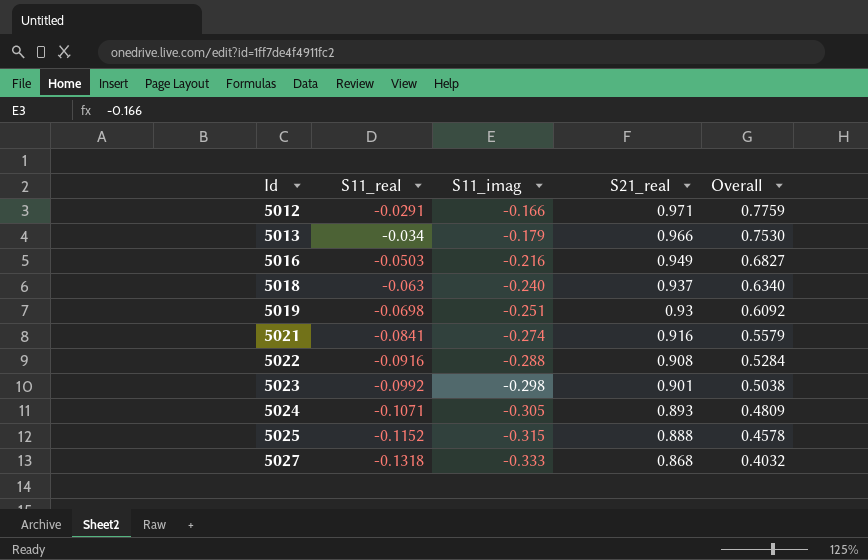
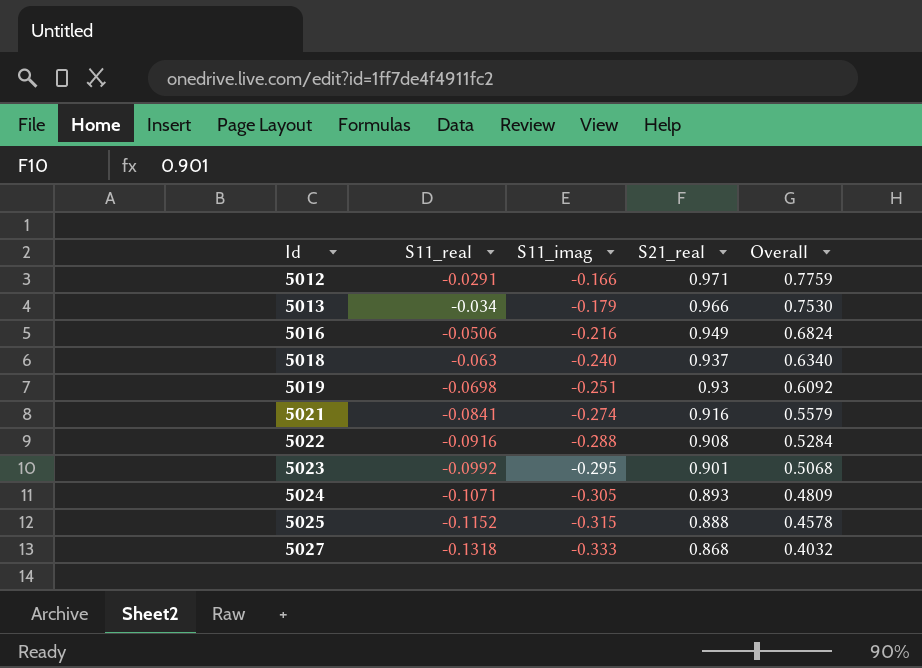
5016 | S11_real: -0.0503 -> -0.0506
5016 | Overall: 0.6827 -> 0.6824
5023 | S11_imag: -0.298 -> -0.295
5023 | Overall: 0.5038 -> 0.5068

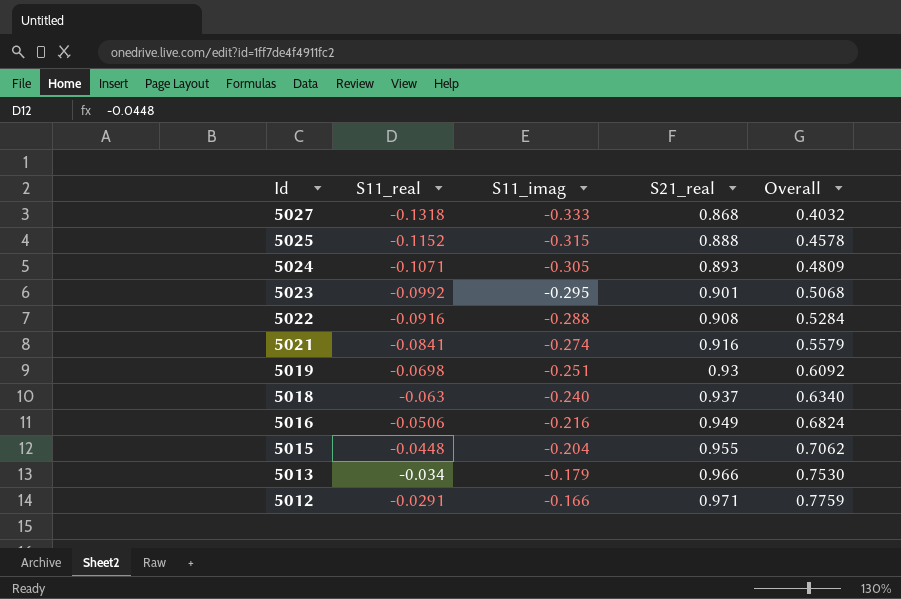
row order: Id ascending -> Id descending
row 5015: none -> -0.0448 | -0.204 | 0.955 | 0.7062

